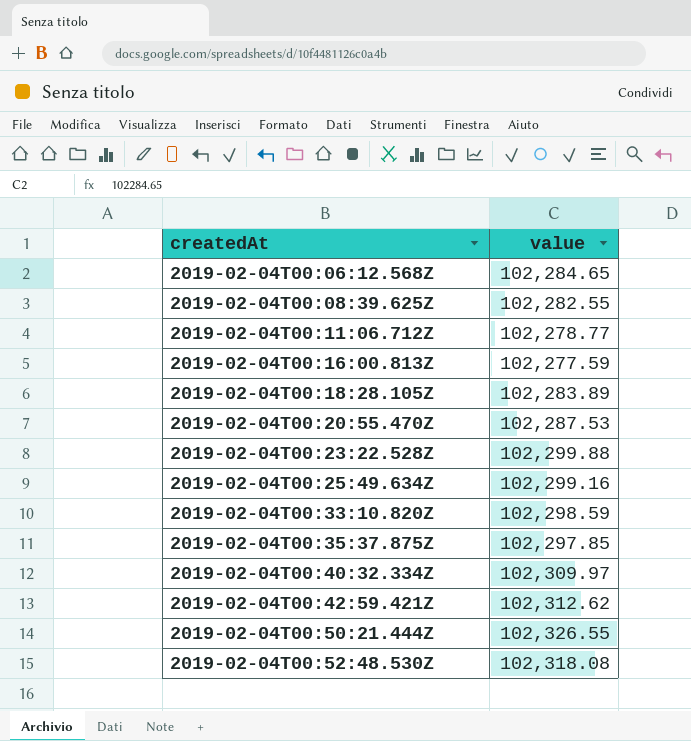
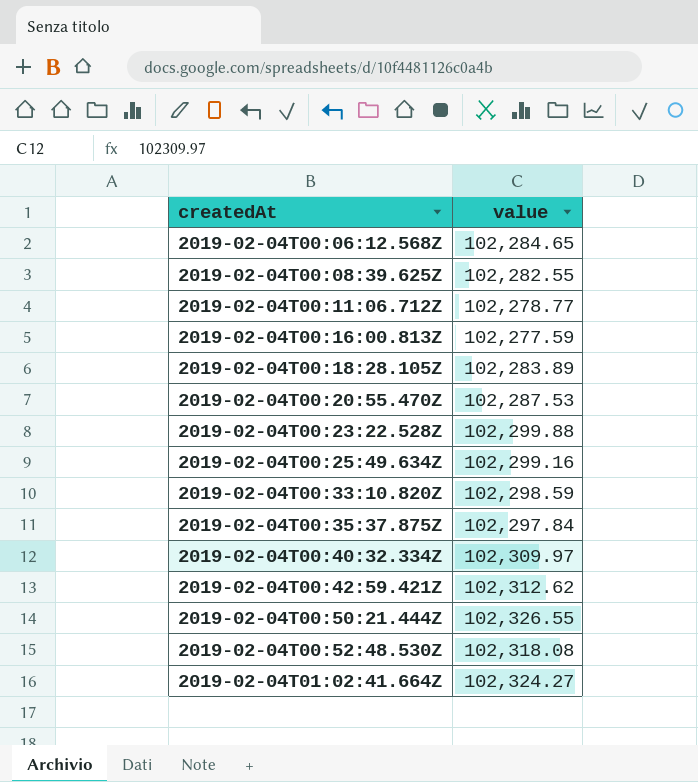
2019-02-04T00:35:37.875Z | value: 102,297.85 -> 102,297.84
row 2019-02-04T01:02:41.664Z: none -> 102,324.27

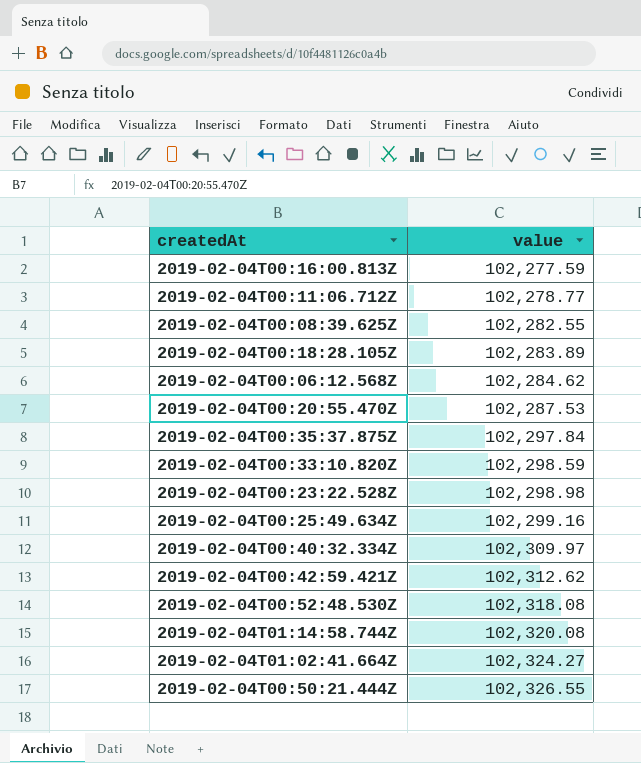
row order: createdAt ascending -> value ascending
2019-02-04T00:06:12.568Z | value: 102,284.65 -> 102,284.62
2019-02-04T00:23:22.528Z | value: 102,299.88 -> 102,298.98
row 2019-02-04T01:14:58.744Z: none -> 102,320.08

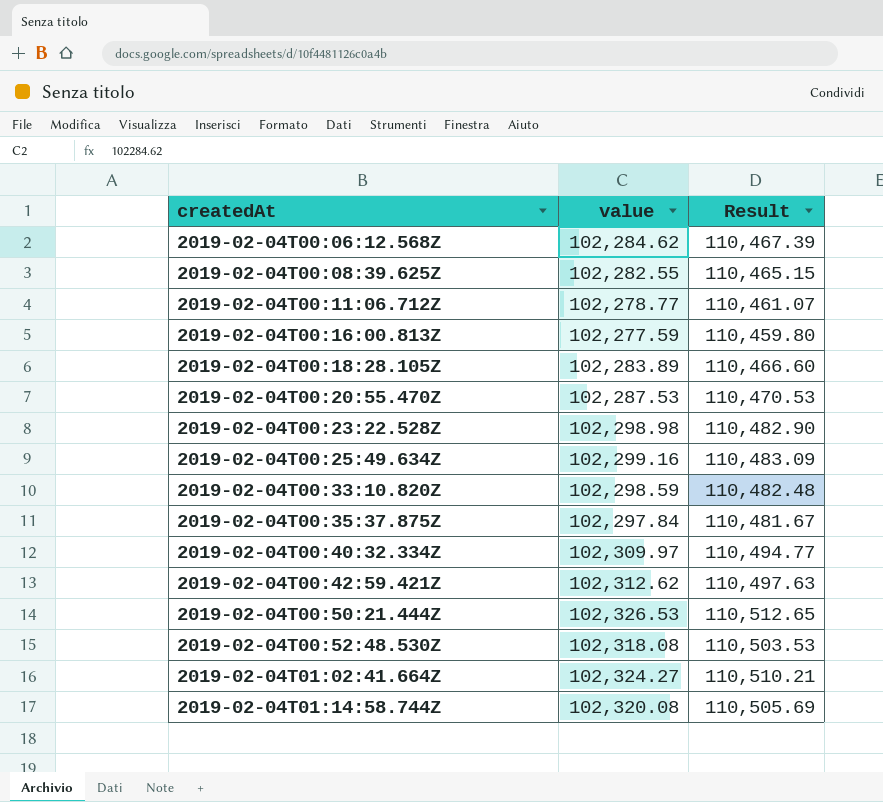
row order: value ascending -> createdAt ascending
column Result | formula: none -> [value] * 1.08
2019-02-04T00:50:21.444Z | value: 102,326.55 -> 102,326.53

